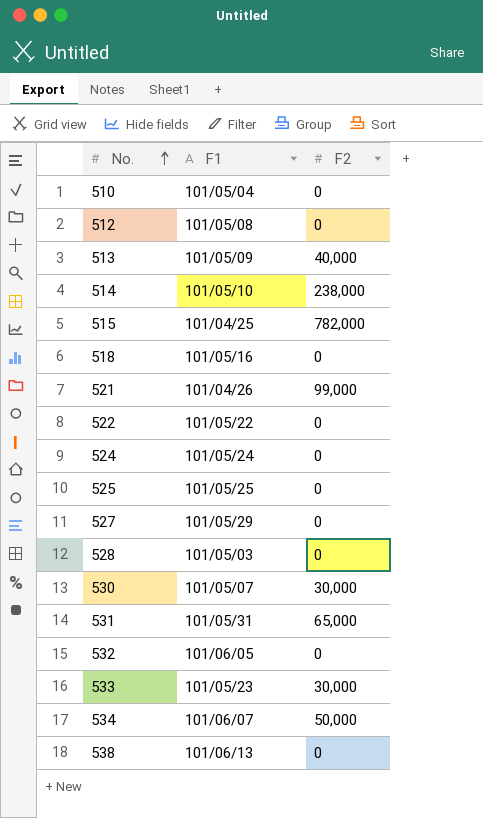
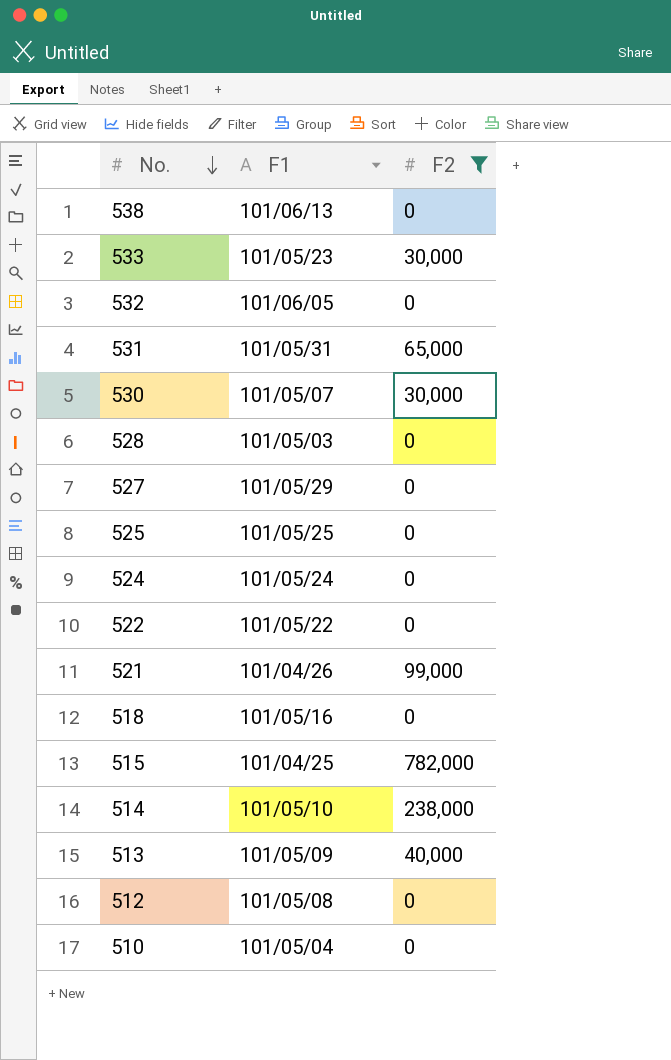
filter: none -> F2 != 50,000
row order: No. ascending -> No. descending

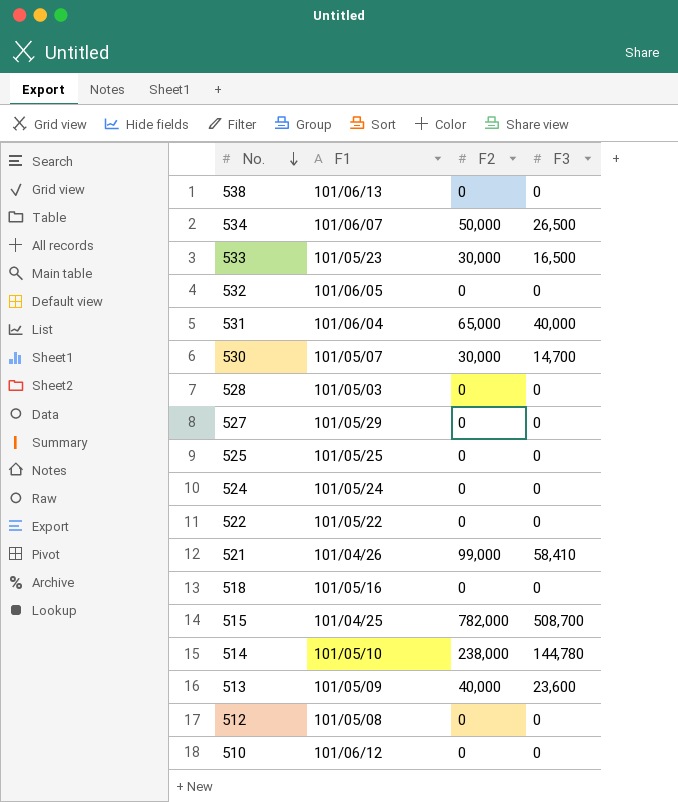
filter: F2 != 50,000 -> none
column F3 | position: none -> 4
531 | F1: 101/05/31 -> 101/06/04
510 | F1: 101/05/04 -> 101/06/12

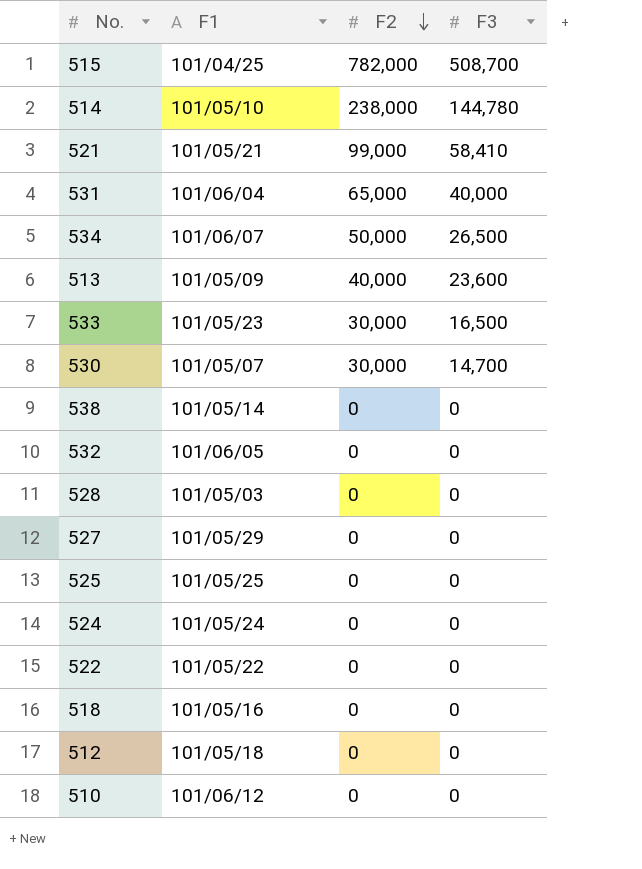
row order: No. descending -> F2 descending
521 | F1: 101/04/26 -> 101/05/21
538 | F1: 101/06/13 -> 101/05/14
512 | F1: 101/05/08 -> 101/05/18

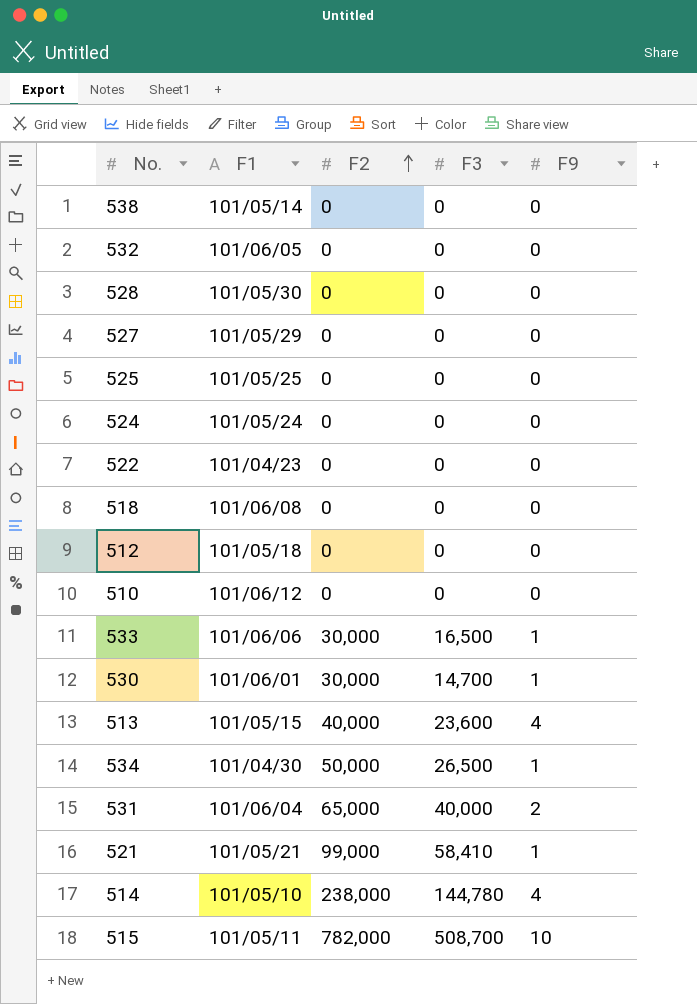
row order: F2 descending -> F2 ascending
column F9 | position: none -> 5
528 | F1: 101/05/03 -> 101/05/30
522 | F1: 101/05/22 -> 101/04/23
518 | F1: 101/05/16 -> 101/06/08
533 | F1: 101/05/23 -> 101/06/06
530 | F1: 101/05/07 -> 101/06/01
513 | F1: 101/05/09 -> 101/05/15
534 | F1: 101/06/07 -> 101/04/30
515 | F1: 101/04/25 -> 101/05/11

